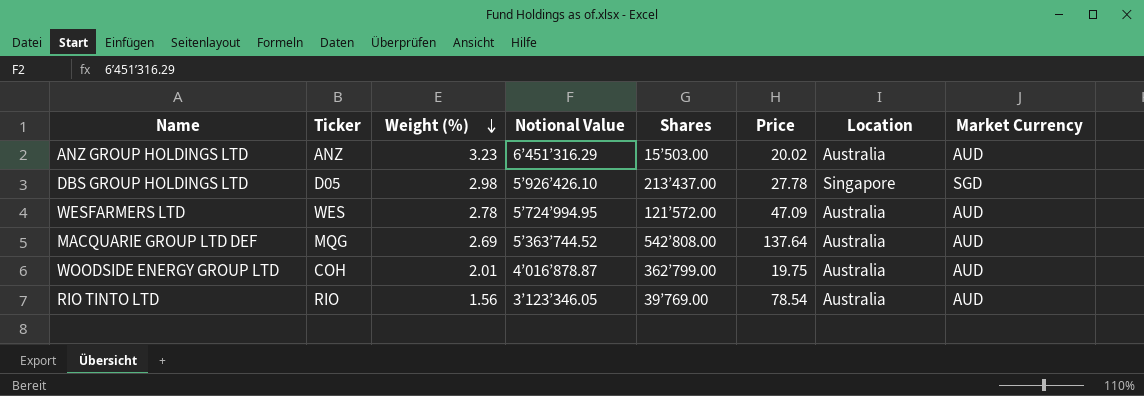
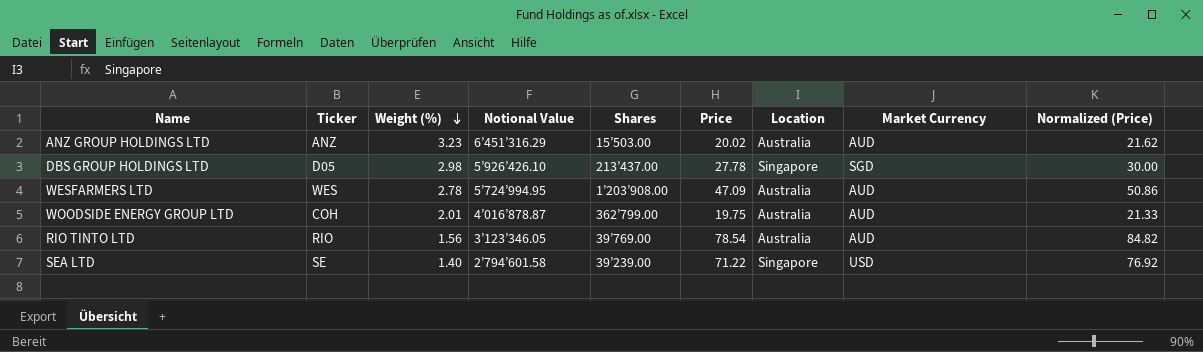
column Normalized (Price) | formula: none -> [Price] * 1.08
row MACQUARIE GROUP LTD DEF: MQG | 2.69 | 5’363’744.52 | 542’808.00 | 137.64 | Australia | AUD -> none
WESFARMERS LTD | Shares: 121’572.00 -> 1’203’908.00
row SEA LTD: none -> SE | 1.40 | 2’794’601.58 | 39’239.00 | 71.22 | Singapore | USD | 76.92

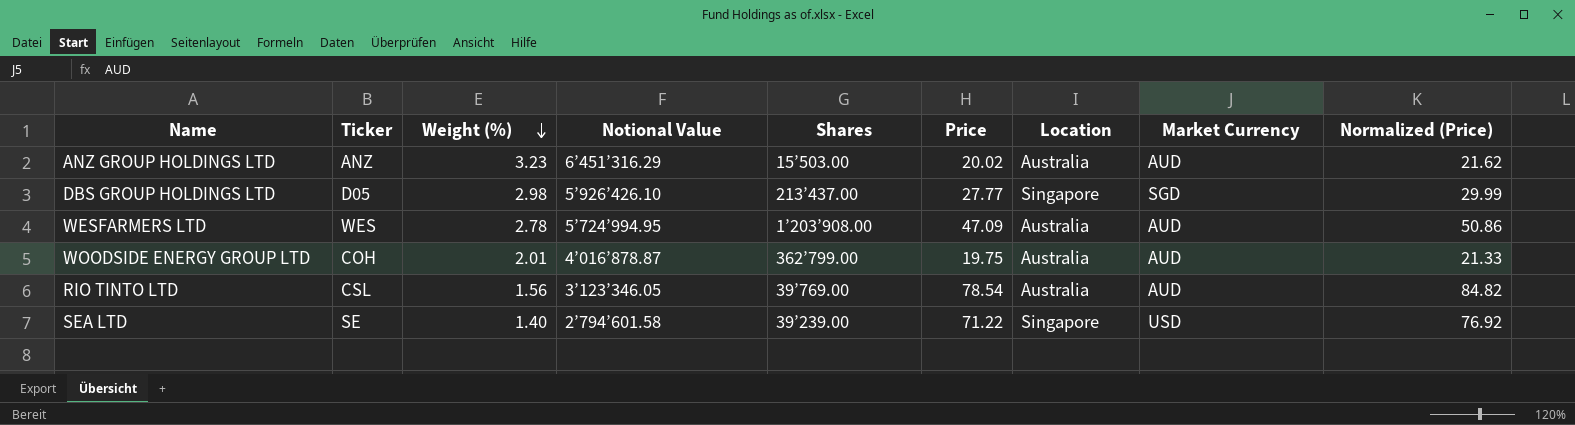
DBS GROUP HOLDINGS LTD | Price: 27.78 -> 27.77
DBS GROUP HOLDINGS LTD | Normalized (Price): 30.00 -> 29.99
RIO TINTO LTD | Ticker: RIO -> CSL

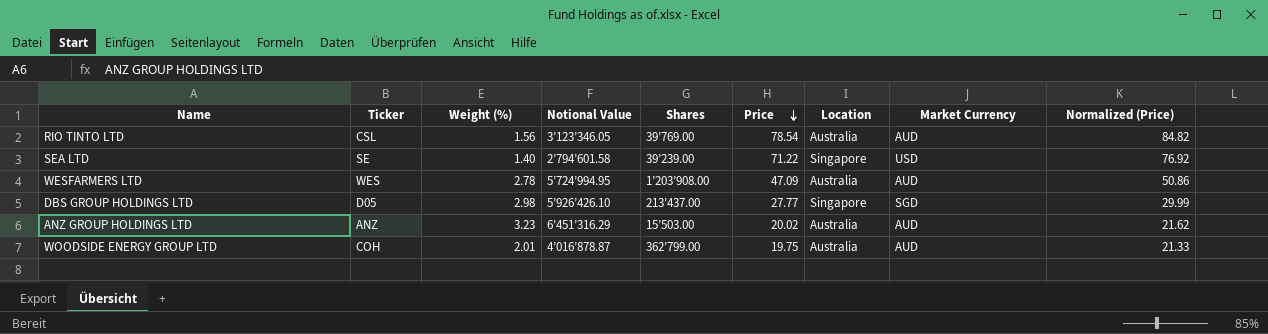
row order: Weight (%) descending -> Price descending

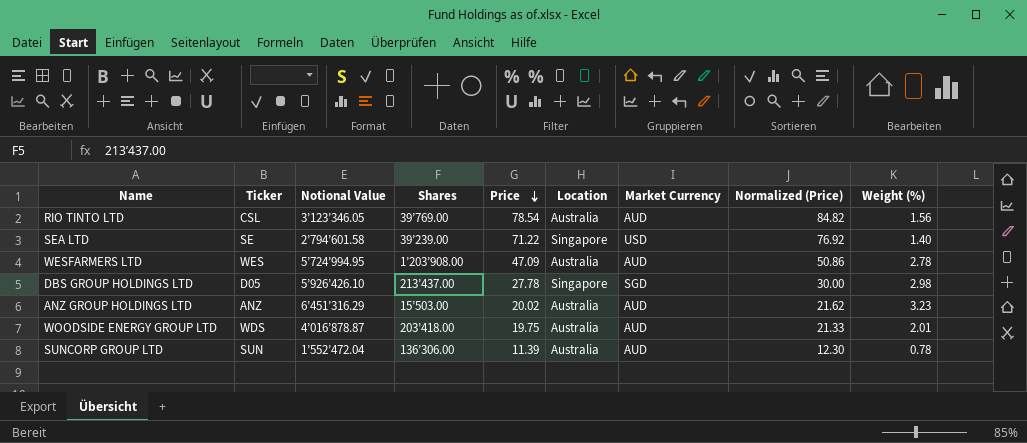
column Weight (%) | position: 3 -> 9
DBS GROUP HOLDINGS LTD | Price: 27.77 -> 27.78
DBS GROUP HOLDINGS LTD | Normalized (Price): 29.99 -> 30.00
WOODSIDE ENERGY GROUP LTD | Ticker: COH -> WDS
WOODSIDE ENERGY GROUP LTD | Shares: 362’799.00 -> 203’418.00
row SUNCORP GROUP LTD: none -> SUN | 1’552’472.04 | 136’306.00 | 11.39 | Australia | AUD | 12.30 | 0.78

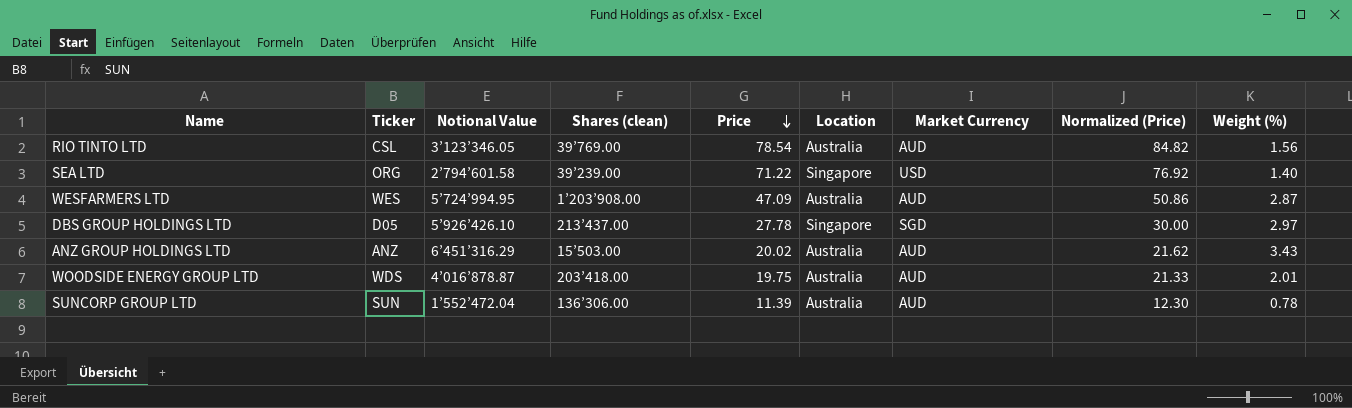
column name: Shares -> Shares (clean)
SEA LTD | Ticker: SE -> ORG
WESFARMERS LTD | Weight (%): 2.78 -> 2.87
DBS GROUP HOLDINGS LTD | Weight (%): 2.98 -> 2.97
ANZ GROUP HOLDINGS LTD | Weight (%): 3.23 -> 3.43

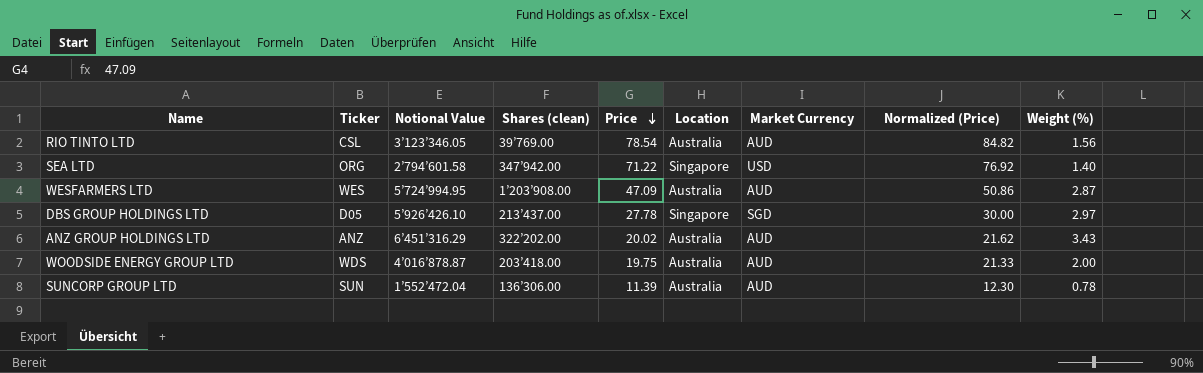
SEA LTD | Shares (clean): 39’239.00 -> 347’942.00
ANZ GROUP HOLDINGS LTD | Shares (clean): 15’503.00 -> 322’202.00
WOODSIDE ENERGY GROUP LTD | Weight (%): 2.01 -> 2.00

